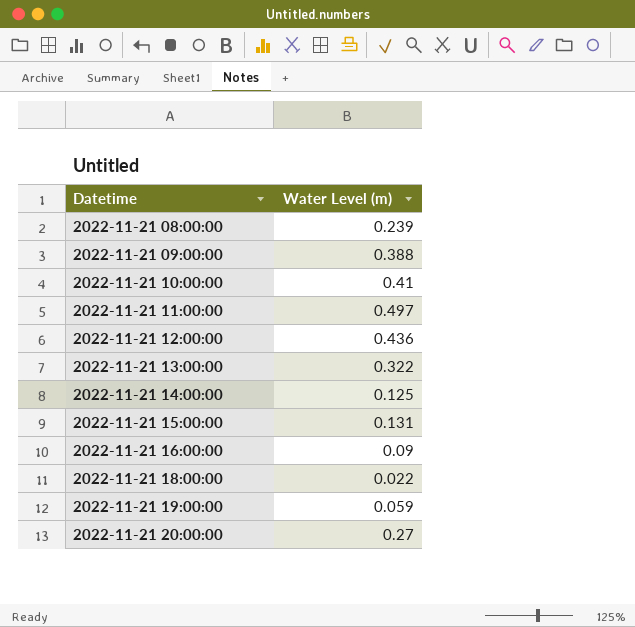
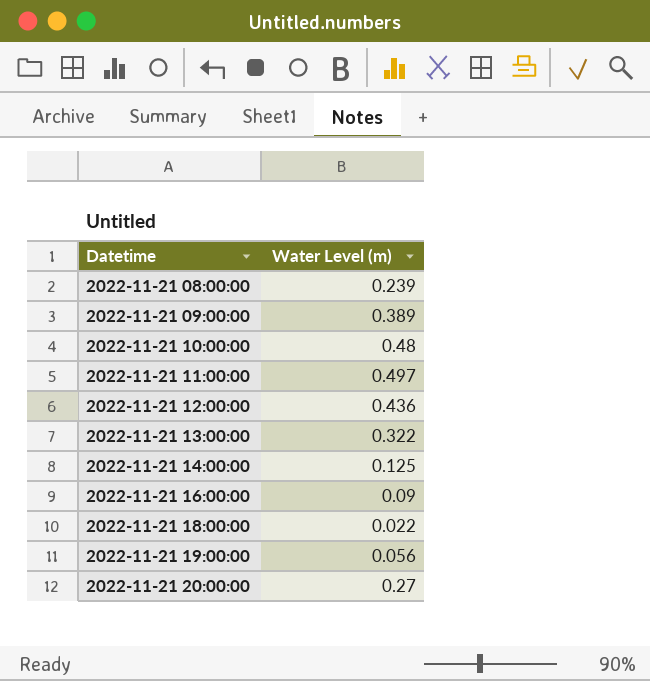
row 2022-11-21 15:00:00: 0.131 -> none
2022-11-21 09:00:00 | Water Level (m): 0.388 -> 0.389
2022-11-21 10:00:00 | Water Level (m): 0.41 -> 0.48
2022-11-21 19:00:00 | Water Level (m): 0.059 -> 0.056

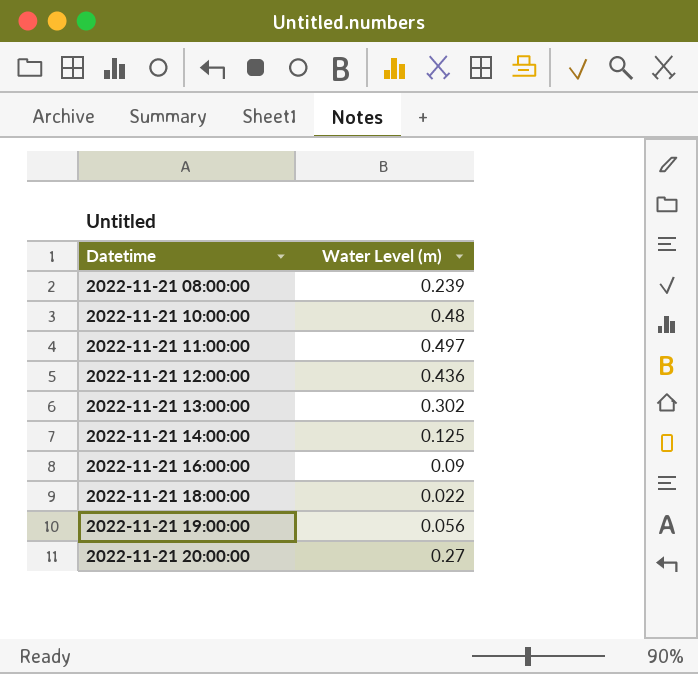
row 2022-11-21 09:00:00: 0.389 -> none
2022-11-21 13:00:00 | Water Level (m): 0.322 -> 0.302

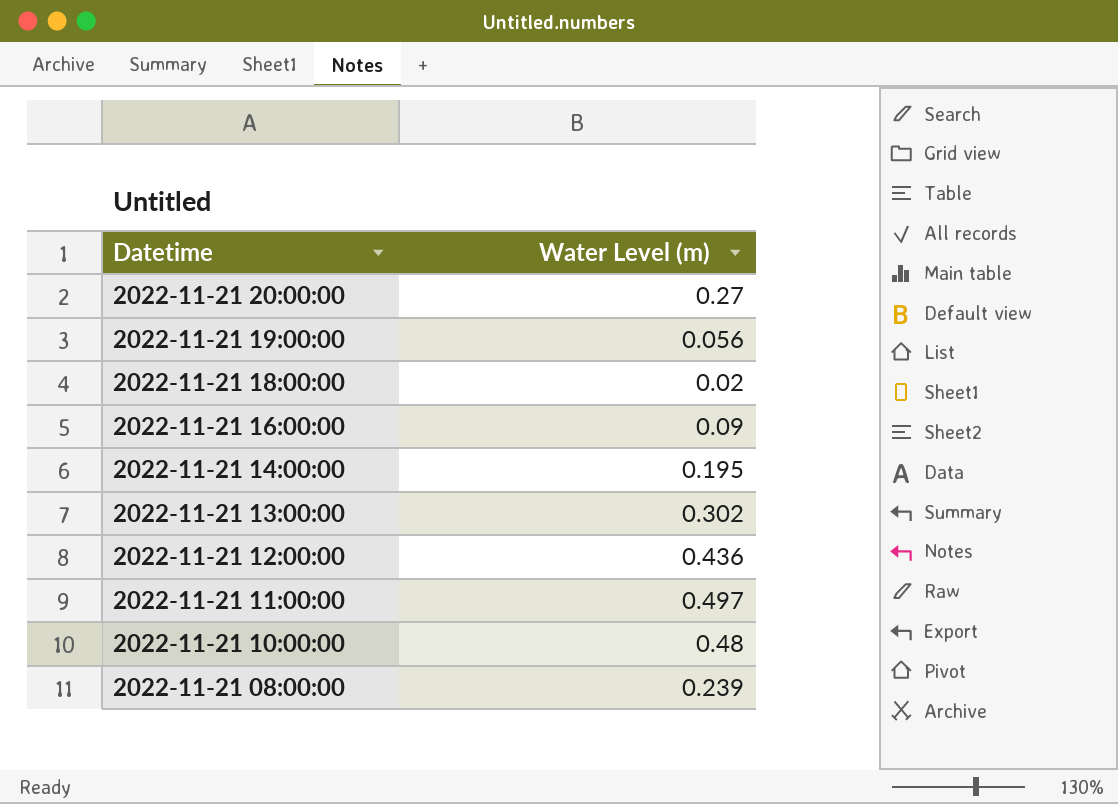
row order: Datetime ascending -> Datetime descending
2022-11-21 18:00:00 | Water Level (m): 0.022 -> 0.02
2022-11-21 14:00:00 | Water Level (m): 0.125 -> 0.195

